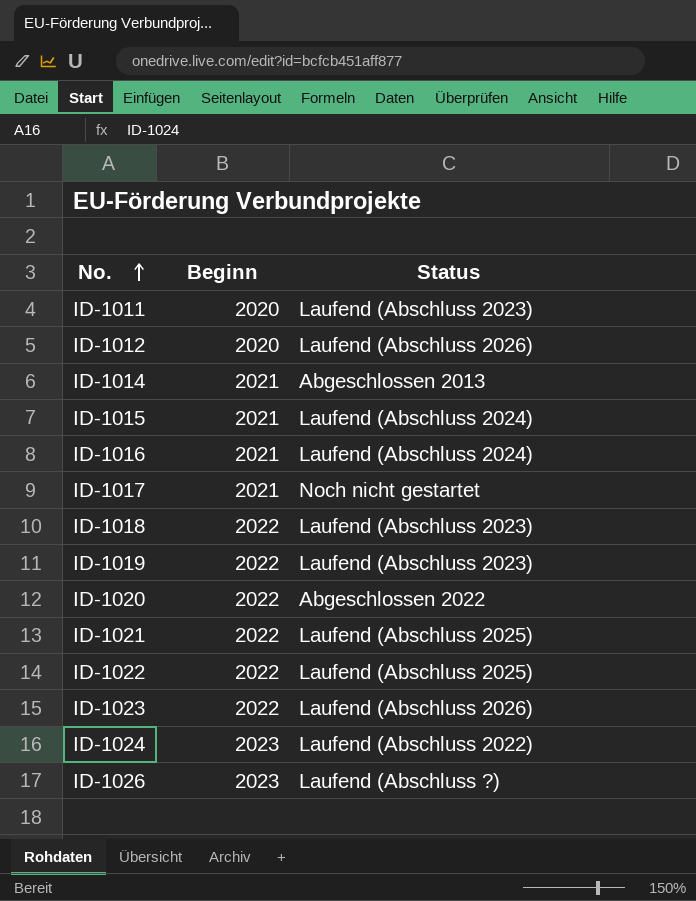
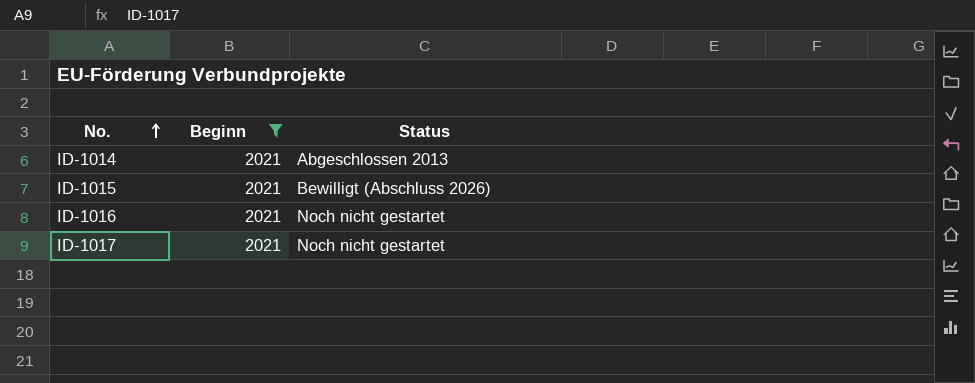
filter: none -> Beginn = 2021
ID-1015 | Status: Laufend (Abschluss 2024) -> Bewilligt (Abschluss 2026)
ID-1016 | Status: Laufend (Abschluss 2024) -> Noch nicht gestartet

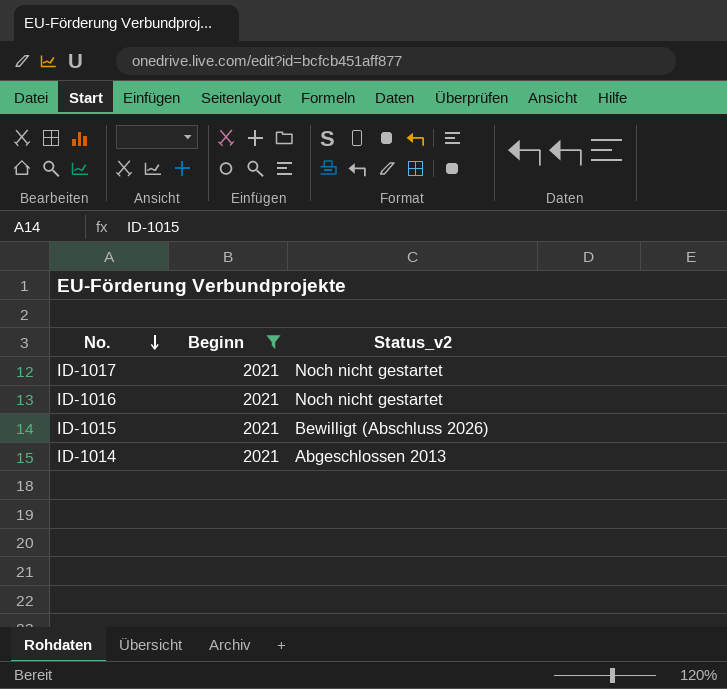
row order: No. ascending -> No. descending
column name: Status -> Status_v2

